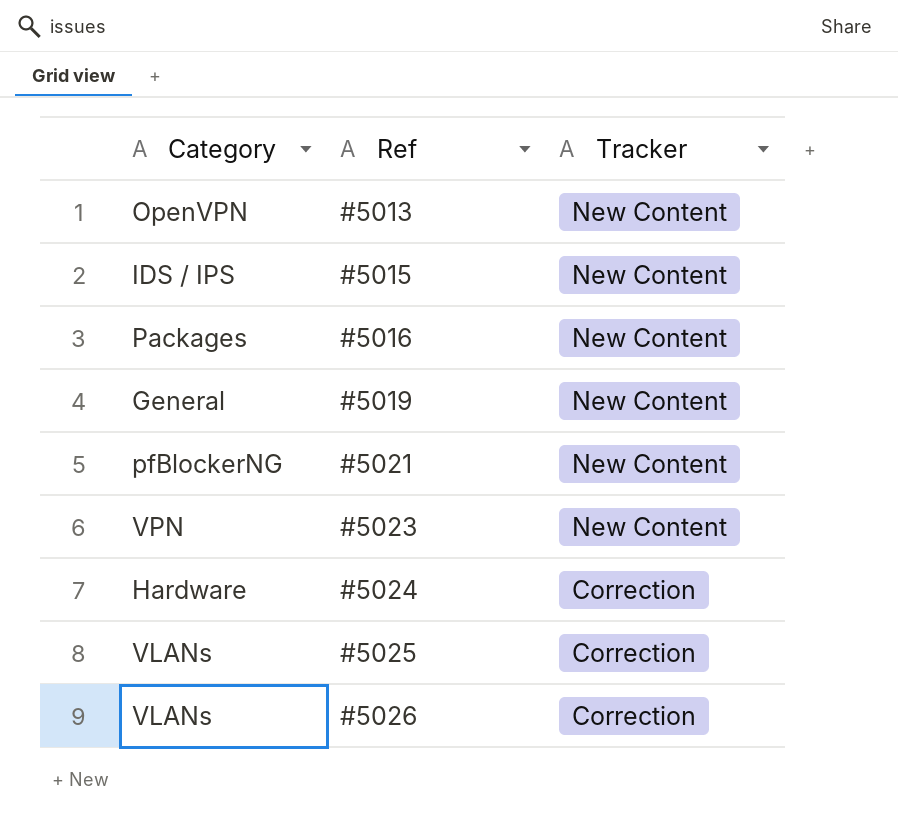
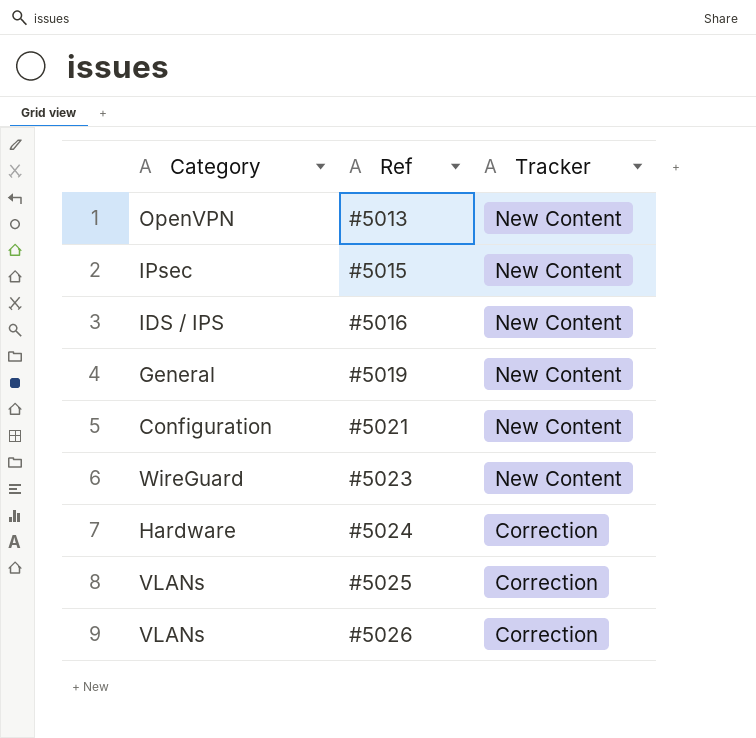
#5015 | Category: IDS / IPS -> IPsec
#5016 | Category: Packages -> IDS / IPS
#5021 | Category: pfBlockerNG -> Configuration
#5023 | Category: VPN -> WireGuard

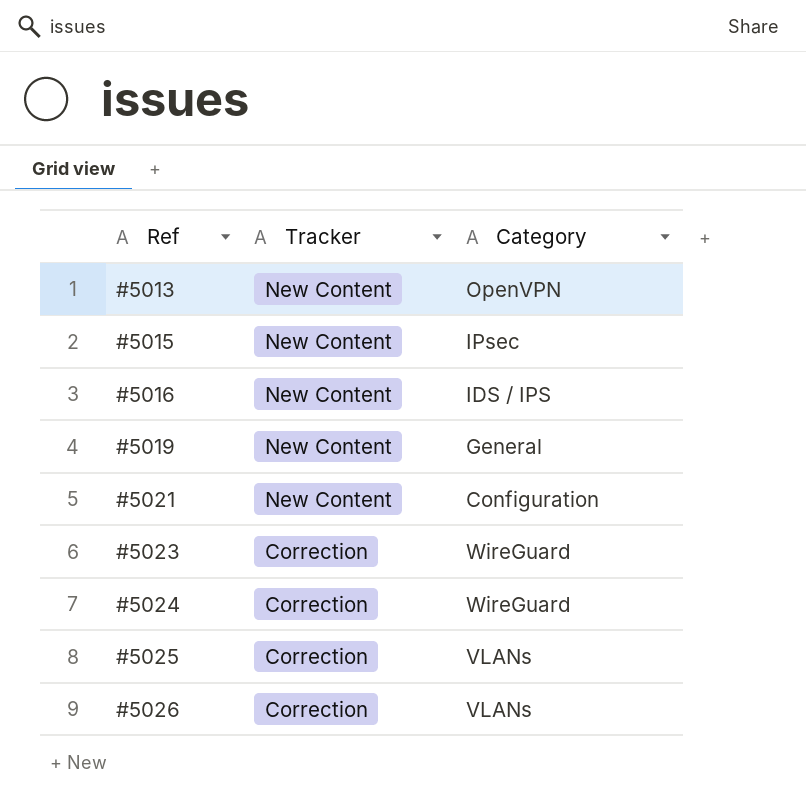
column Category | position: 1 -> 3
#5023 | Tracker: New Content -> Correction
#5024 | Category: Hardware -> WireGuard

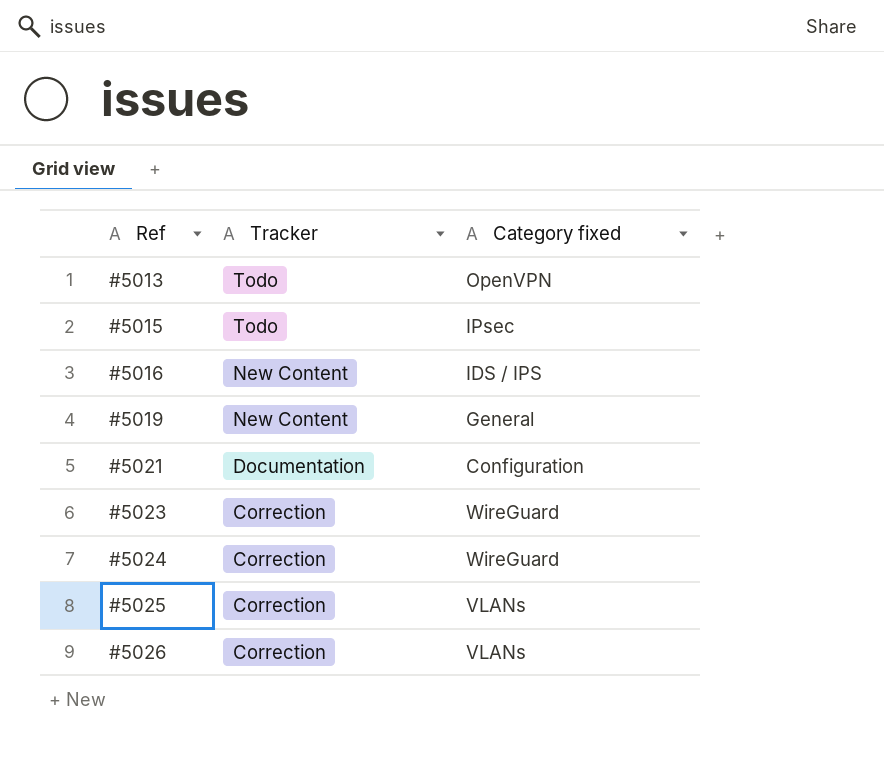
column name: Category -> Category fixed
#5013 | Tracker: New Content -> Todo
#5015 | Tracker: New Content -> Todo
#5021 | Tracker: New Content -> Documentation

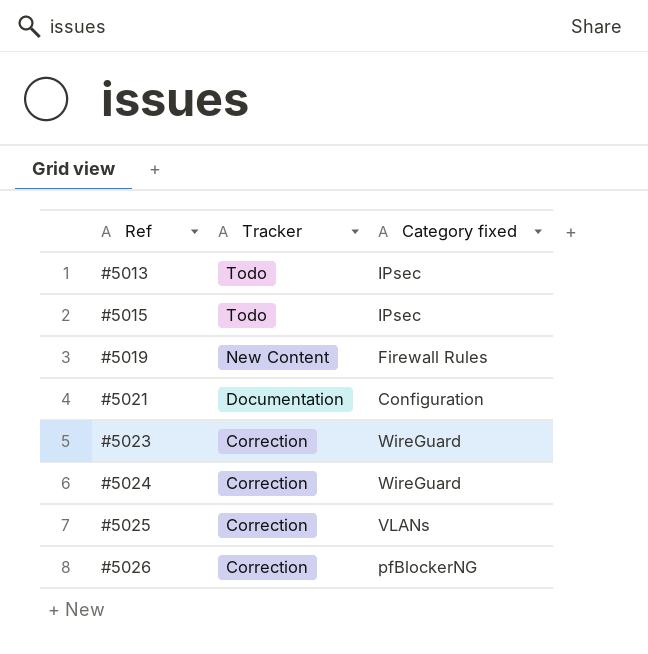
row #5016: New Content | IDS / IPS -> none
#5013 | Category fixed: OpenVPN -> IPsec
#5019 | Category fixed: General -> Firewall Rules
#5026 | Category fixed: VLANs -> pfBlockerNG

